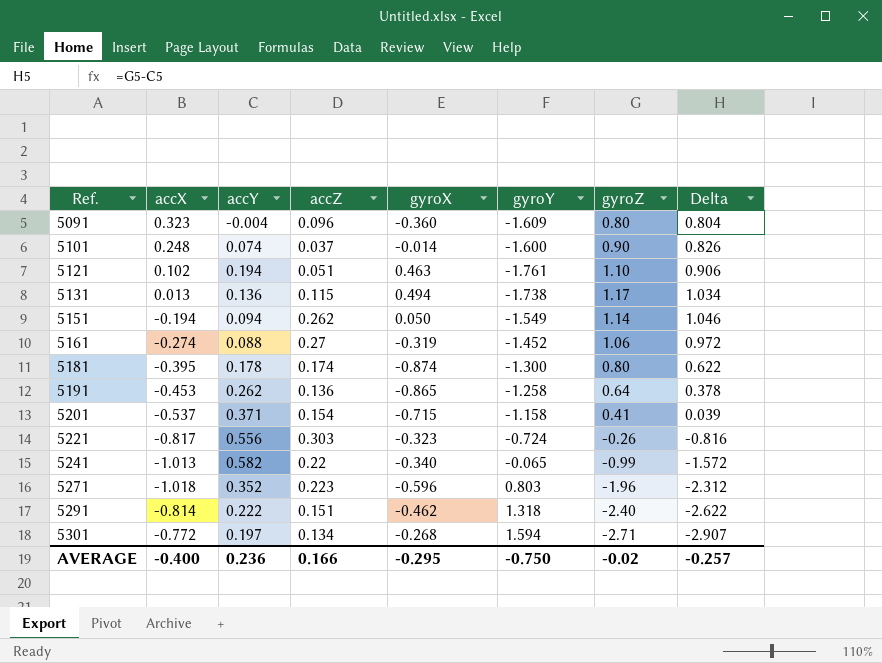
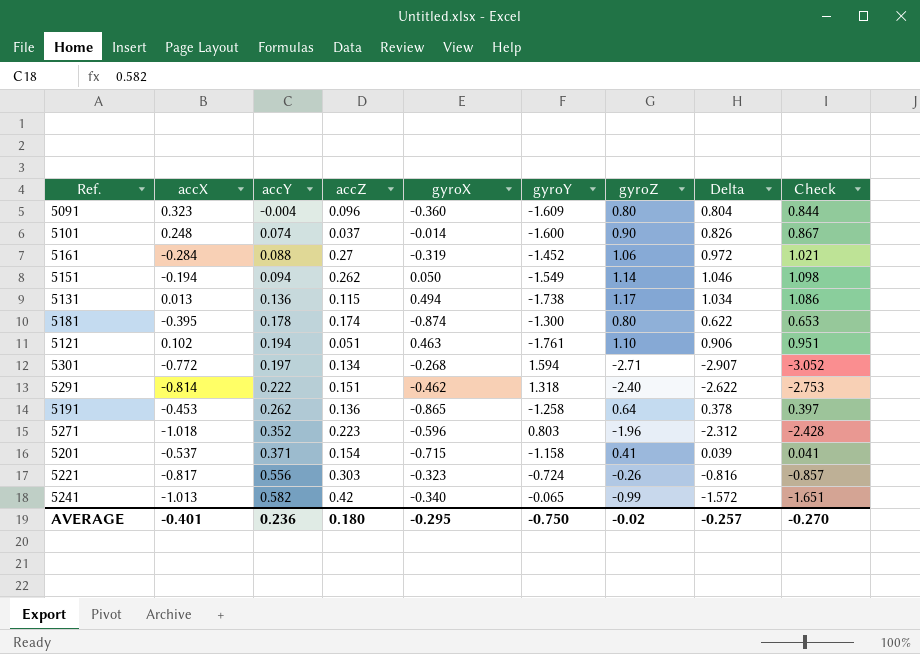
row order: Ref. ascending -> accY ascending
column Check | formula: none -> [Delta] * 1.05
5161 | accX: -0.274 -> -0.284
5241 | accZ: 0.22 -> 0.42
AVERAGE | accX: -0.400 -> -0.401
AVERAGE | accZ: 0.166 -> 0.180

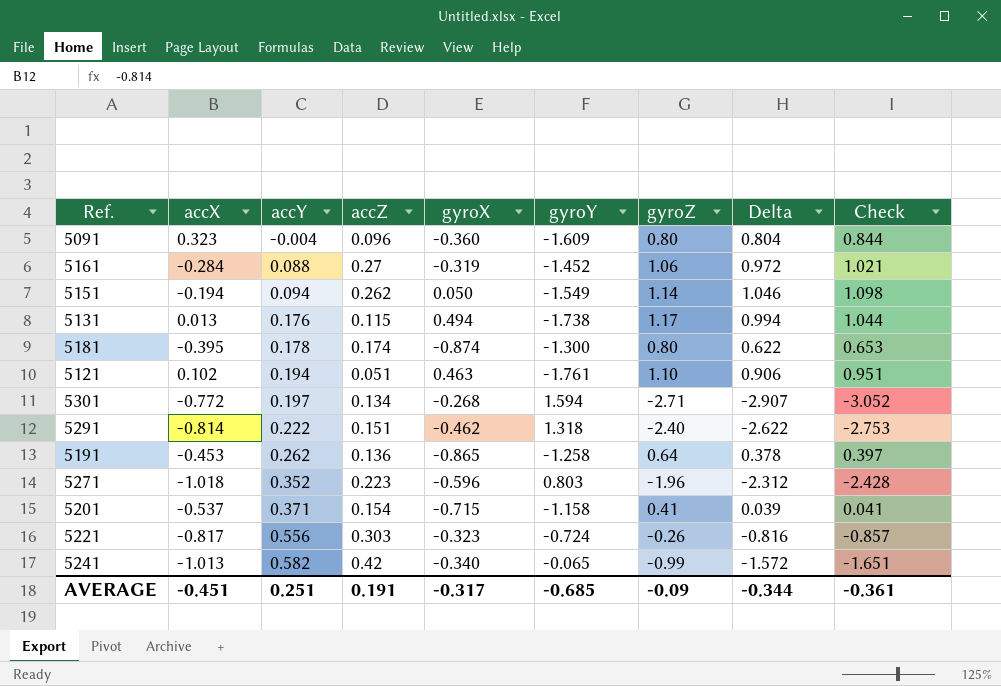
row 5101: 0.248 | 0.074 | 0.037 | -0.014 | -1.600 | 0.90 | 0.826 | 0.867 -> none
5131 | accY: 0.136 -> 0.176
5131 | Delta: 1.034 -> 0.994
5131 | Check: 1.086 -> 1.044
AVERAGE | accX: -0.401 -> -0.451
AVERAGE | accY: 0.236 -> 0.251
AVERAGE | accZ: 0.180 -> 0.191
AVERAGE | gyroX: -0.295 -> -0.317
AVERAGE | gyroY: -0.750 -> -0.685
AVERAGE | gyroZ: -0.02 -> -0.09
AVERAGE | Delta: -0.257 -> -0.344
AVERAGE | Check: -0.270 -> -0.361

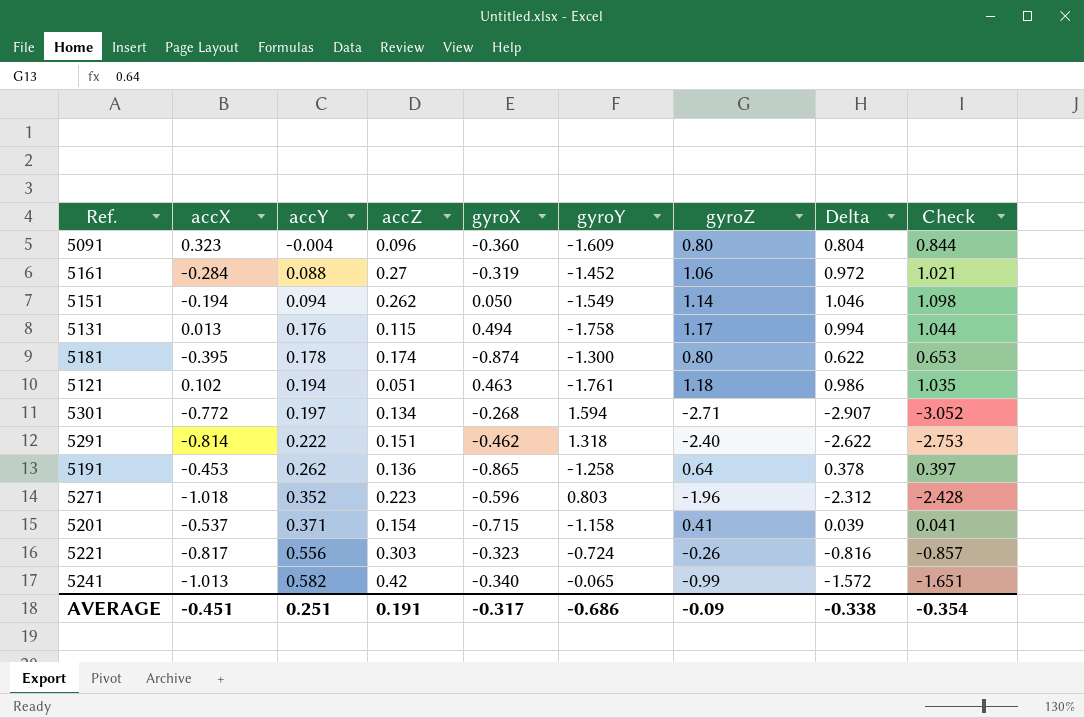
5131 | gyroY: -1.738 -> -1.758
5121 | gyroZ: 1.10 -> 1.18
5121 | Delta: 0.906 -> 0.986
5121 | Check: 0.951 -> 1.035
AVERAGE | gyroY: -0.685 -> -0.686
AVERAGE | Delta: -0.344 -> -0.338
AVERAGE | Check: -0.361 -> -0.354

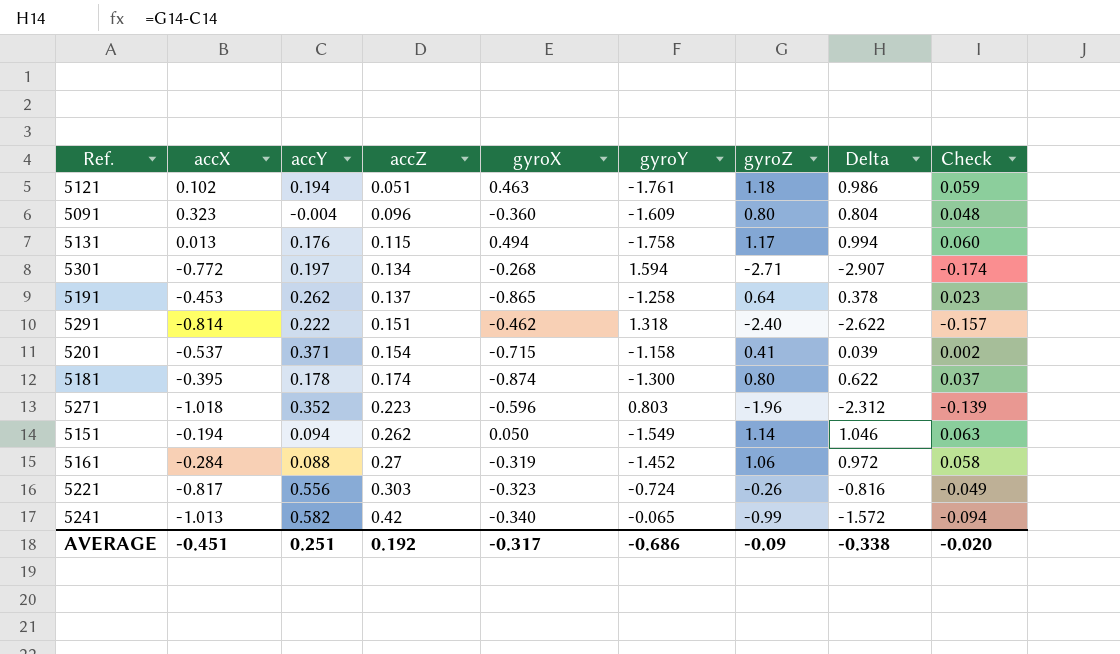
row order: accY ascending -> accZ ascending
column Check | formula: [Delta] * 1.05 -> [Delta] * 0.06
5191 | accZ: 0.136 -> 0.137
AVERAGE | accZ: 0.191 -> 0.192
AVERAGE | Check: -0.354 -> -0.020

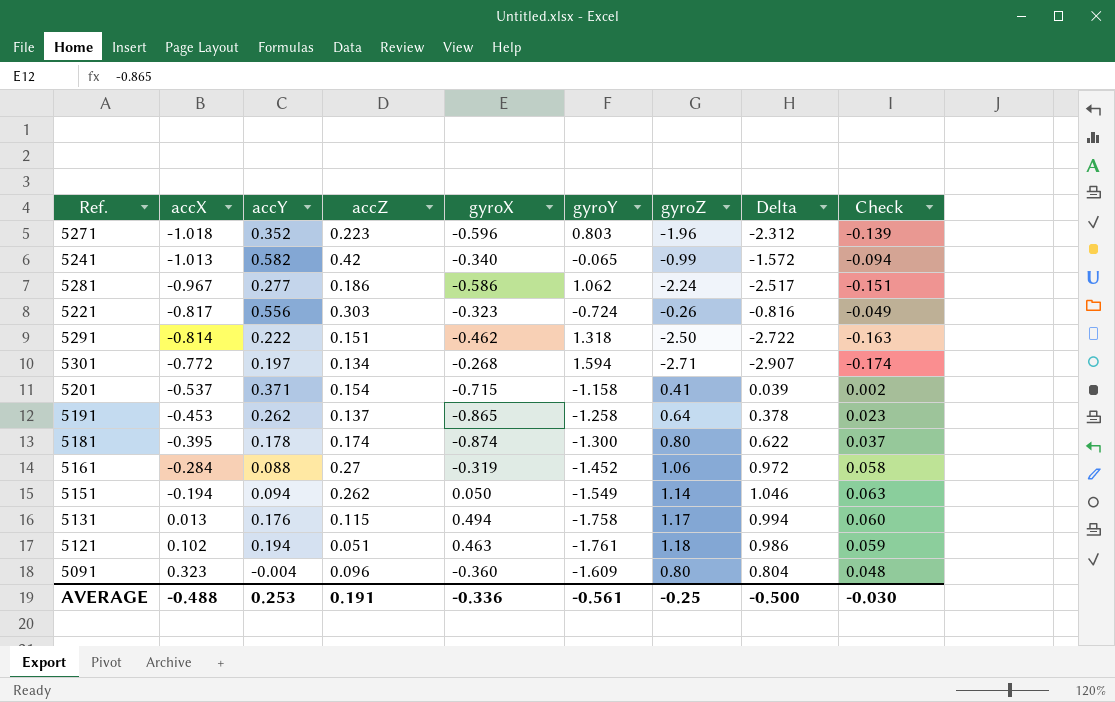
row order: accZ ascending -> accX ascending
row 5281: none -> -0.967 | 0.277 | 0.186 | -0.586 | 1.062 | -2.24 | -2.517 | -0.151
5291 | gyroZ: -2.40 -> -2.50
5291 | Delta: -2.622 -> -2.722
5291 | Check: -0.157 -> -0.163
AVERAGE | accX: -0.451 -> -0.488
AVERAGE | accY: 0.251 -> 0.253
AVERAGE | accZ: 0.192 -> 0.191
AVERAGE | gyroX: -0.317 -> -0.336
AVERAGE | gyroY: -0.686 -> -0.561
AVERAGE | gyroZ: -0.09 -> -0.25
AVERAGE | Delta: -0.338 -> -0.500
AVERAGE | Check: -0.020 -> -0.030

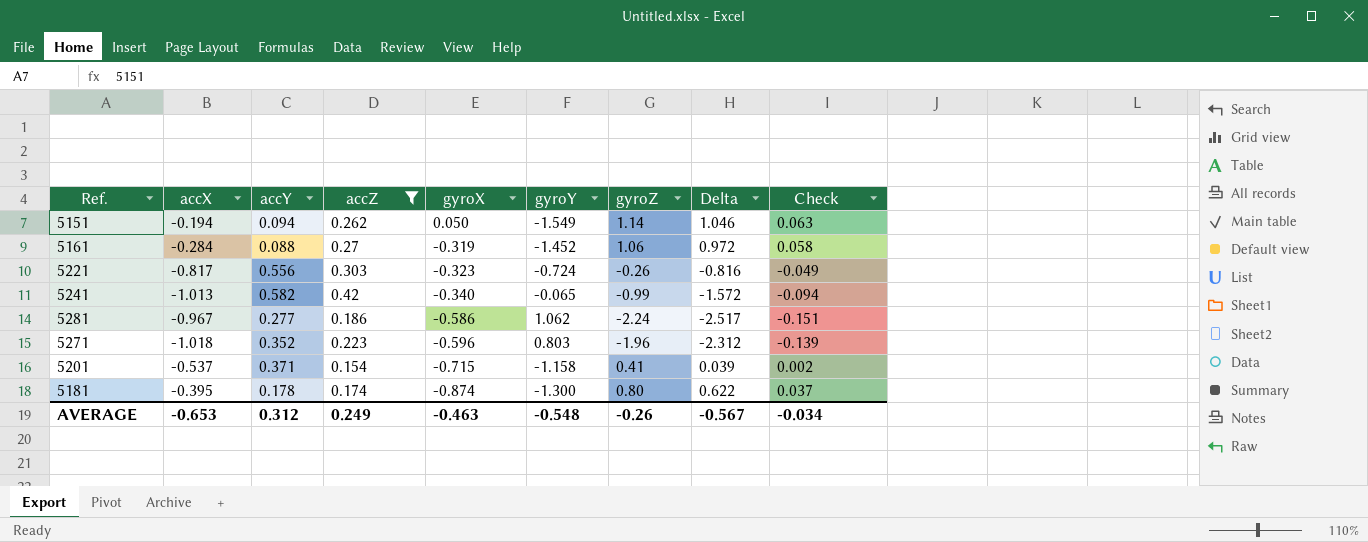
filter: none -> accZ >= 0.154
row order: accX ascending -> gyroX descending
AVERAGE | accX: -0.488 -> -0.653
AVERAGE | accY: 0.253 -> 0.312
AVERAGE | accZ: 0.191 -> 0.249
AVERAGE | gyroX: -0.336 -> -0.463
AVERAGE | gyroY: -0.561 -> -0.548
AVERAGE | gyroZ: -0.25 -> -0.26
AVERAGE | Delta: -0.500 -> -0.567
AVERAGE | Check: -0.030 -> -0.034

